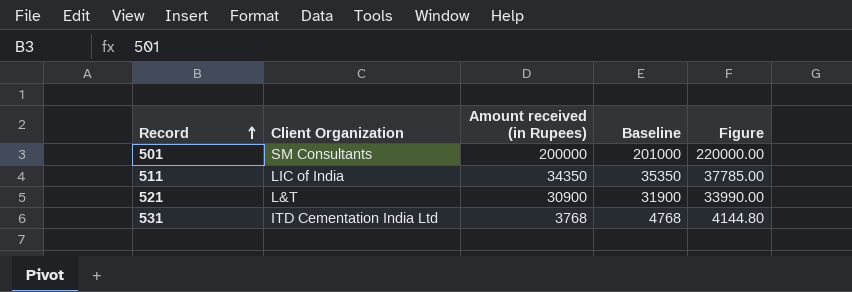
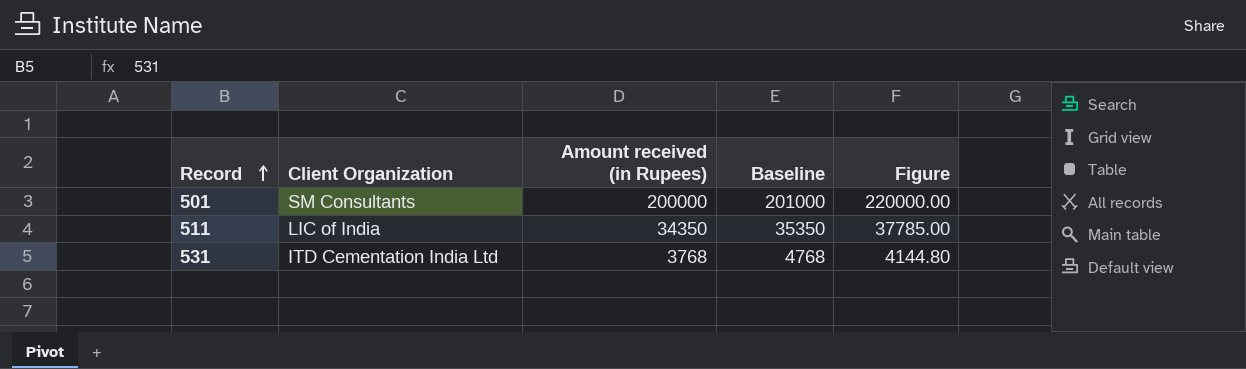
row 521: L&T | 30900 | 31900 | 33990.00 -> none

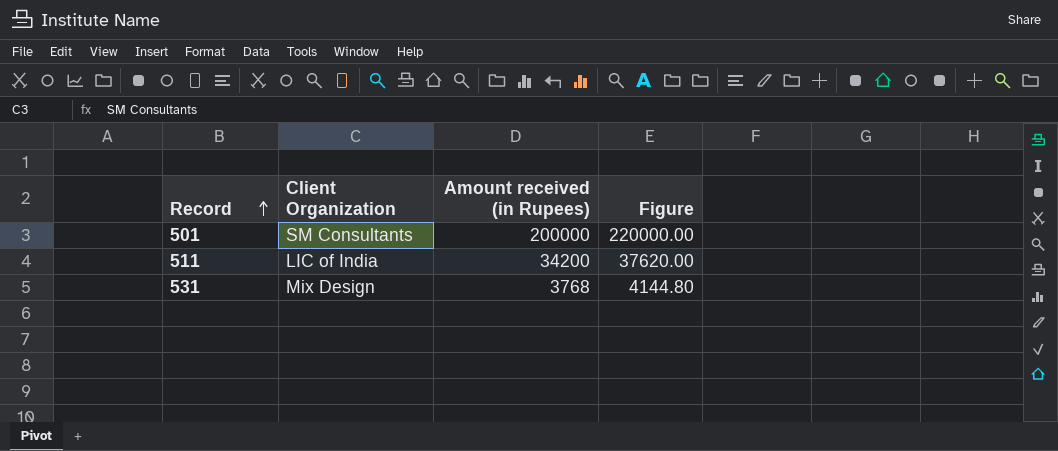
column Baseline | formula: [Amount received (in Rupees)] + 1000 -> none
511 | Amount received (in Rupees): 34350 -> 34200
511 | Figure: 37785.00 -> 37620.00
531 | Client Organization: ITD Cementation India Ltd -> Mix Design

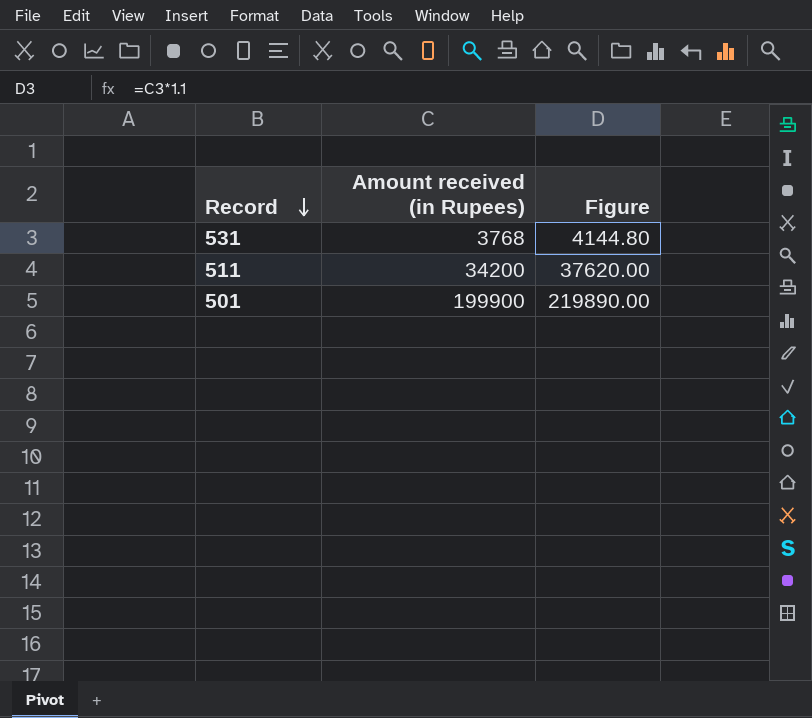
row order: Record ascending -> Record descending
column Client Organization | position: 2 -> none
501 | Amount received (in Rupees): 200000 -> 199900
501 | Figure: 220000.00 -> 219890.00

